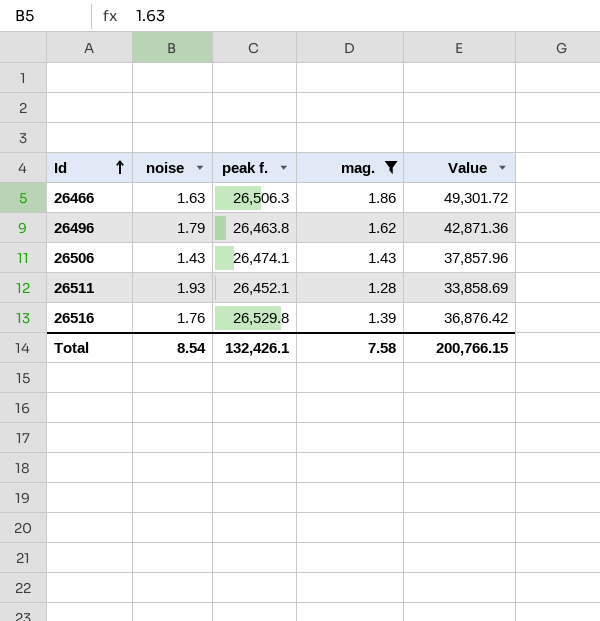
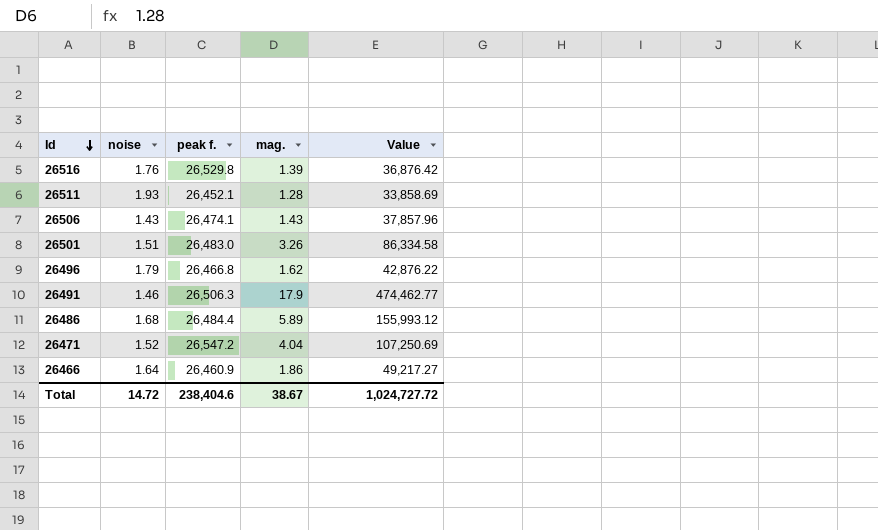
filter: mag. <= 1.86 -> none
row order: Id ascending -> Id descending
26496 | peak f.: 26,463.8 -> 26,466.8
26496 | Value: 42,871.36 -> 42,876.22
26466 | noise: 1.63 -> 1.64
26466 | peak f.: 26,506.3 -> 26,460.9
26466 | Value: 49,301.72 -> 49,217.27
Total | noise: 8.54 -> 14.72
Total | peak f.: 132,426.1 -> 238,404.6
Total | mag.: 7.58 -> 38.67
Total | Value: 200,766.15 -> 1,024,727.72

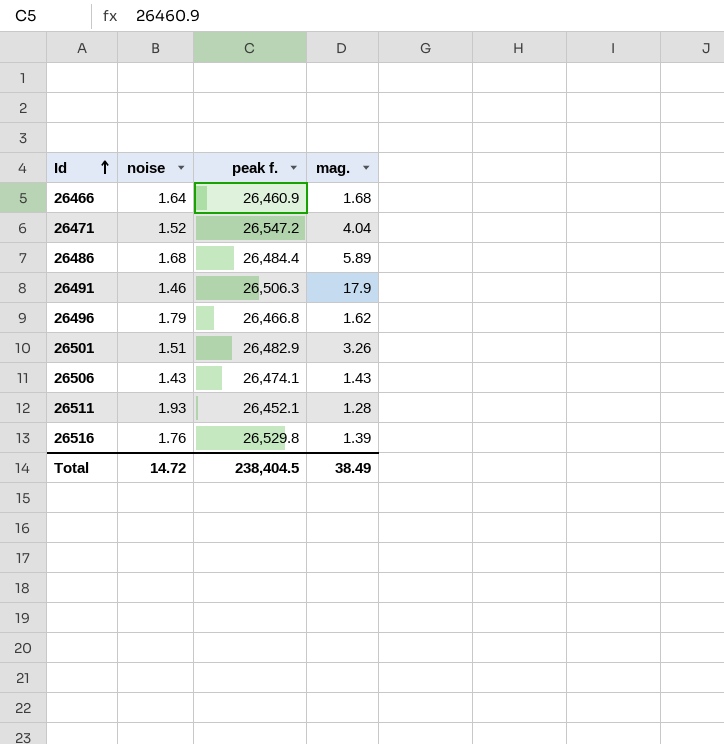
row order: Id descending -> Id ascending
column Value | formula: [peak f.] * [mag.] -> none
26466 | mag.: 1.86 -> 1.68
26501 | peak f.: 26,483.0 -> 26,482.9
Total | peak f.: 238,404.6 -> 238,404.5
Total | mag.: 38.67 -> 38.49

